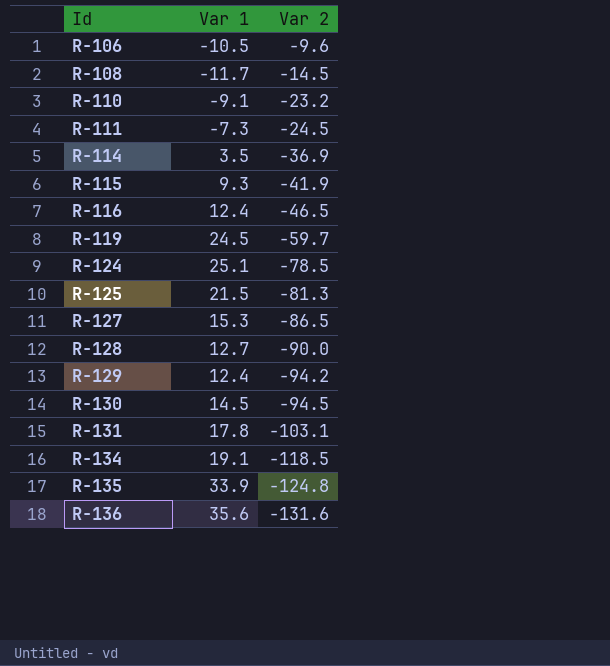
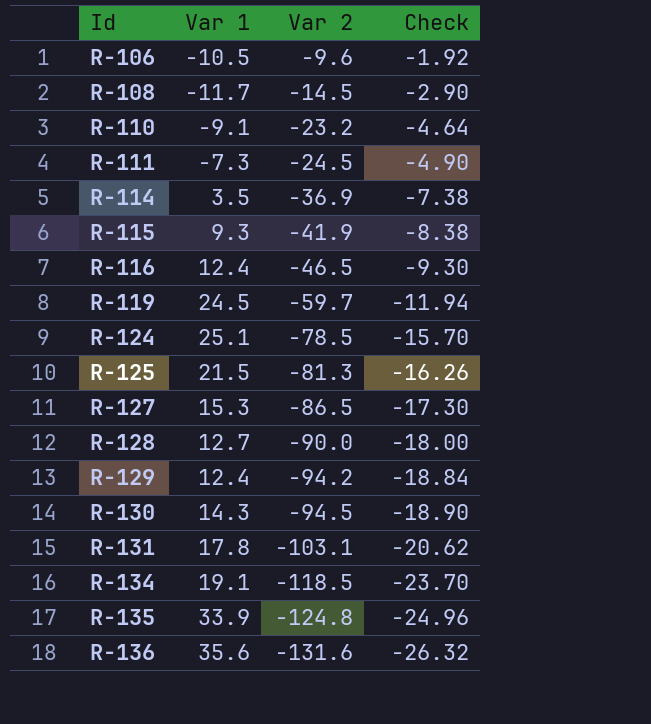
column Check | formula: none -> [Var 2] * 0.2
R-130 | Var 1: 14.5 -> 14.3

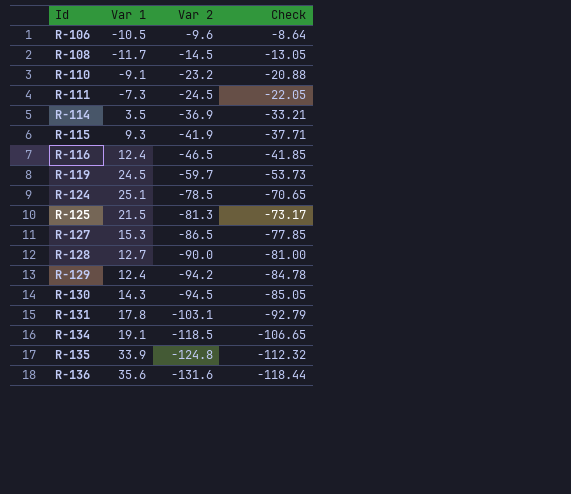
column Check | formula: [Var 2] * 0.2 -> [Var 2] * 0.9

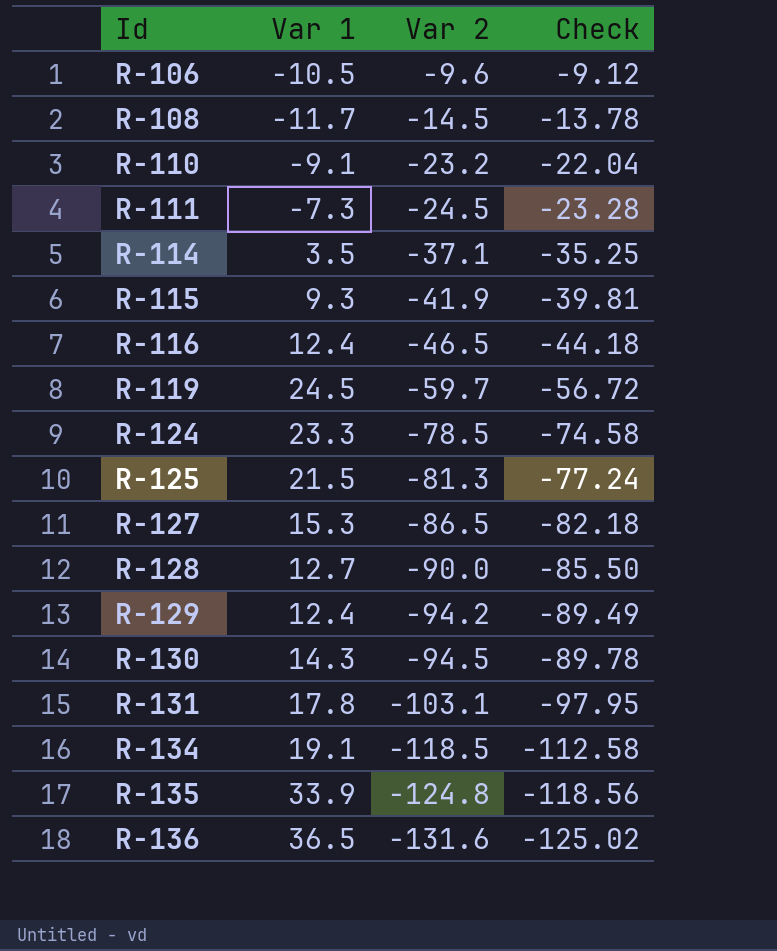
column Check | formula: [Var 2] * 0.9 -> [Var 2] * 0.95
R-114 | Var 2: -36.9 -> -37.1
R-124 | Var 1: 25.1 -> 23.3
R-136 | Var 1: 35.6 -> 36.5

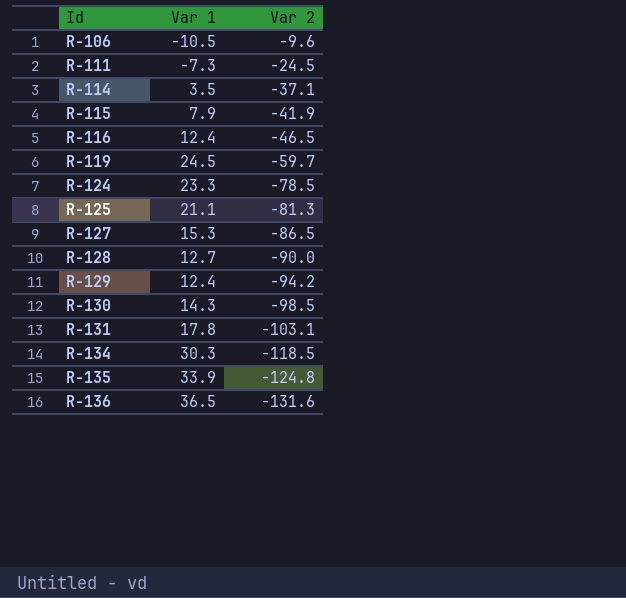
column Check | formula: [Var 2] * 0.95 -> none
row R-108: -11.7 | -14.5 | -13.78 -> none
row R-110: -9.1 | -23.2 | -22.04 -> none
R-115 | Var 1: 9.3 -> 7.9
R-125 | Var 1: 21.5 -> 21.1
R-130 | Var 2: -94.5 -> -98.5
R-134 | Var 1: 19.1 -> 30.3

